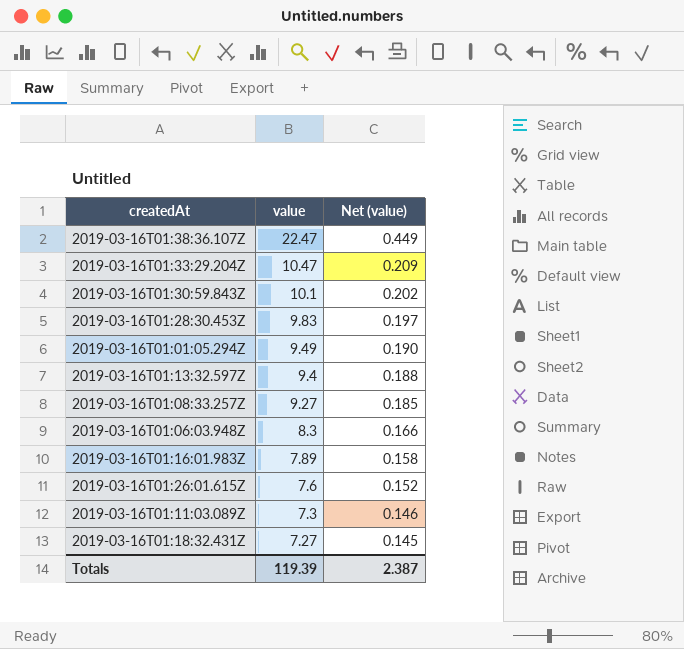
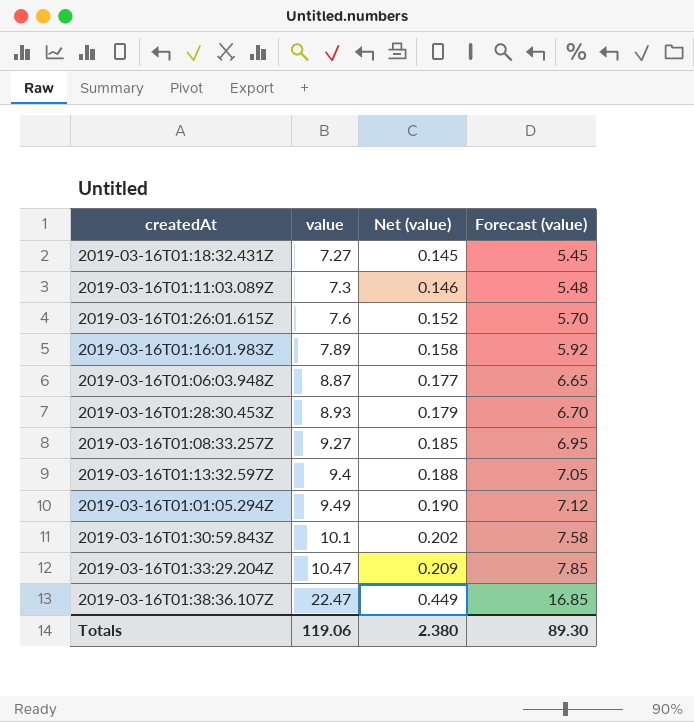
row order: value descending -> value ascending
column Forecast (value) | formula: none -> [value] * 0.75
2019-03-16T01:06:03.948Z | value: 8.3 -> 8.87
2019-03-16T01:06:03.948Z | Net (value): 0.166 -> 0.177
2019-03-16T01:28:30.453Z | value: 9.83 -> 8.93
2019-03-16T01:28:30.453Z | Net (value): 0.197 -> 0.179
Totals | value: 119.39 -> 119.06
Totals | Net (value): 2.387 -> 2.380

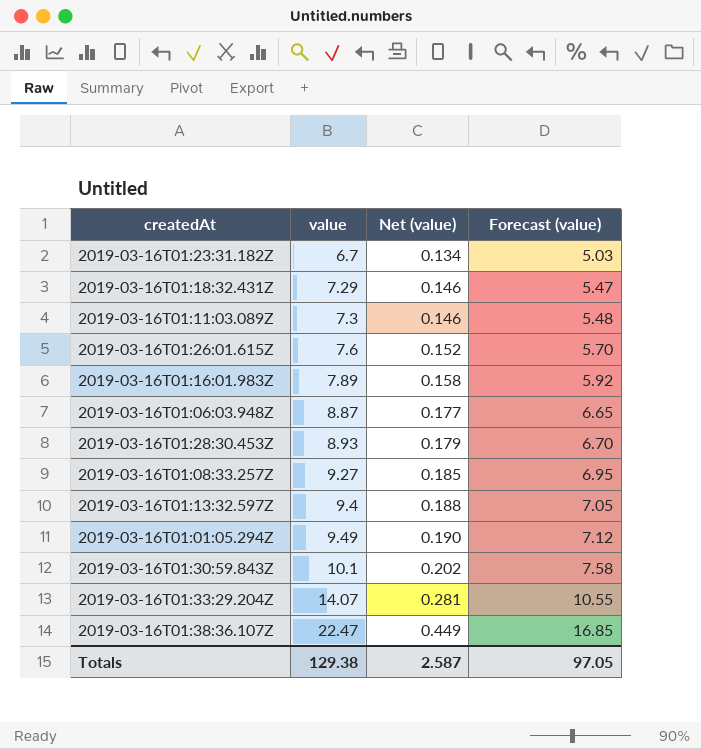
row 2019-03-16T01:23:31.182Z: none -> 6.7 | 0.134 | 5.03
2019-03-16T01:18:32.431Z | value: 7.27 -> 7.29
2019-03-16T01:18:32.431Z | Net (value): 0.145 -> 0.146
2019-03-16T01:18:32.431Z | Forecast (value): 5.45 -> 5.47
2019-03-16T01:33:29.204Z | value: 10.47 -> 14.07
2019-03-16T01:33:29.204Z | Net (value): 0.209 -> 0.281
2019-03-16T01:33:29.204Z | Forecast (value): 7.85 -> 10.55
Totals | value: 119.06 -> 129.38
Totals | Net (value): 2.380 -> 2.587
Totals | Forecast (value): 89.30 -> 97.05

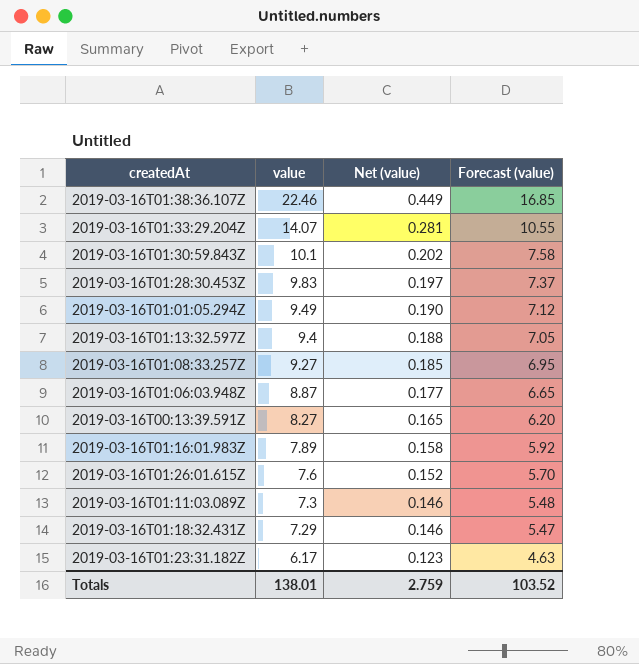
row order: value ascending -> value descending
2019-03-16T01:38:36.107Z | value: 22.47 -> 22.46
2019-03-16T01:28:30.453Z | value: 8.93 -> 9.83
2019-03-16T01:28:30.453Z | Net (value): 0.179 -> 0.197
2019-03-16T01:28:30.453Z | Forecast (value): 6.70 -> 7.37
row 2019-03-16T00:13:39.591Z: none -> 8.27 | 0.165 | 6.20
2019-03-16T01:23:31.182Z | value: 6.7 -> 6.17
2019-03-16T01:23:31.182Z | Net (value): 0.134 -> 0.123
2019-03-16T01:23:31.182Z | Forecast (value): 5.03 -> 4.63
Totals | value: 129.38 -> 138.01
Totals | Net (value): 2.587 -> 2.759
Totals | Forecast (value): 97.05 -> 103.52

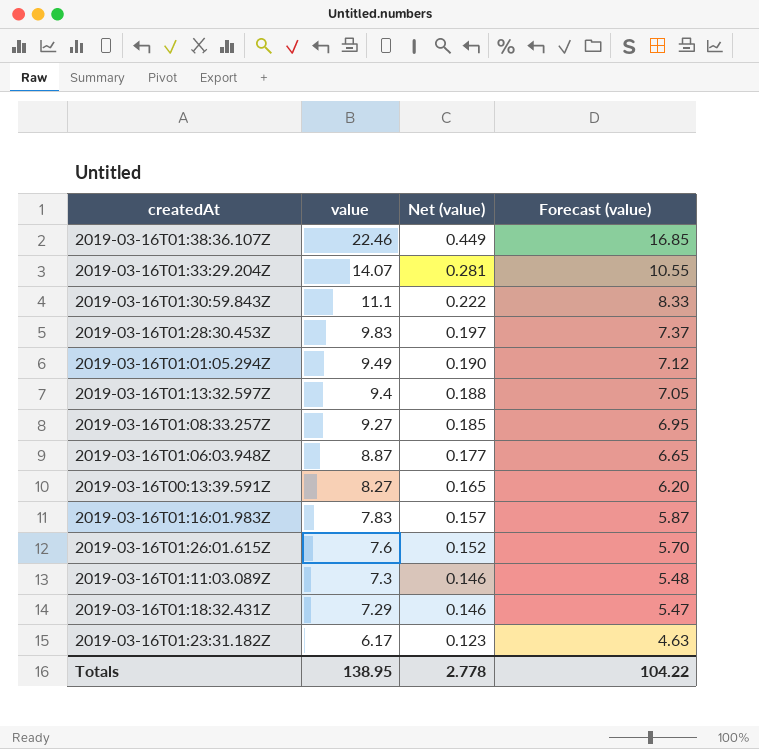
2019-03-16T01:30:59.843Z | value: 10.1 -> 11.1
2019-03-16T01:30:59.843Z | Net (value): 0.202 -> 0.222
2019-03-16T01:30:59.843Z | Forecast (value): 7.58 -> 8.33
2019-03-16T01:16:01.983Z | value: 7.89 -> 7.83
2019-03-16T01:16:01.983Z | Net (value): 0.158 -> 0.157
2019-03-16T01:16:01.983Z | Forecast (value): 5.92 -> 5.87
Totals | value: 138.01 -> 138.95
Totals | Net (value): 2.759 -> 2.778
Totals | Forecast (value): 103.52 -> 104.22

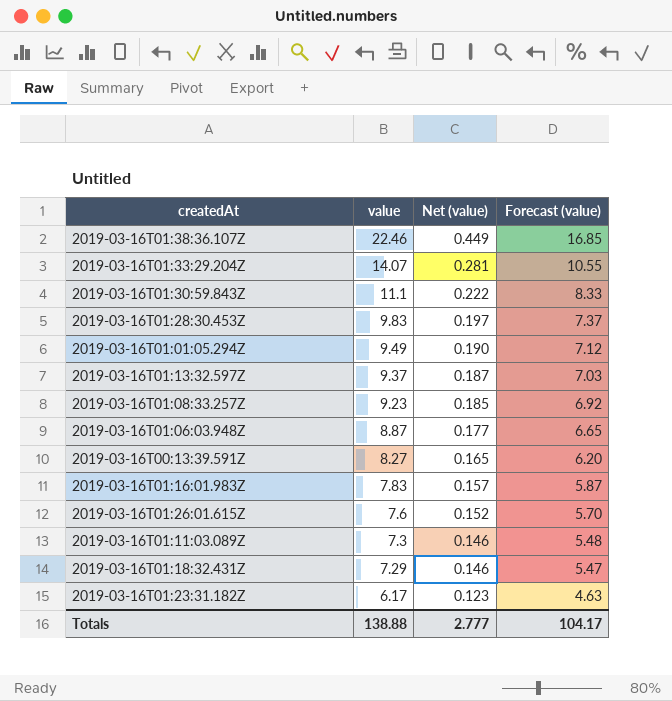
2019-03-16T01:13:32.597Z | value: 9.4 -> 9.37
2019-03-16T01:13:32.597Z | Net (value): 0.188 -> 0.187
2019-03-16T01:13:32.597Z | Forecast (value): 7.05 -> 7.03
2019-03-16T01:08:33.257Z | value: 9.27 -> 9.23
2019-03-16T01:08:33.257Z | Forecast (value): 6.95 -> 6.92
Totals | value: 138.95 -> 138.88
Totals | Net (value): 2.778 -> 2.777
Totals | Forecast (value): 104.22 -> 104.17

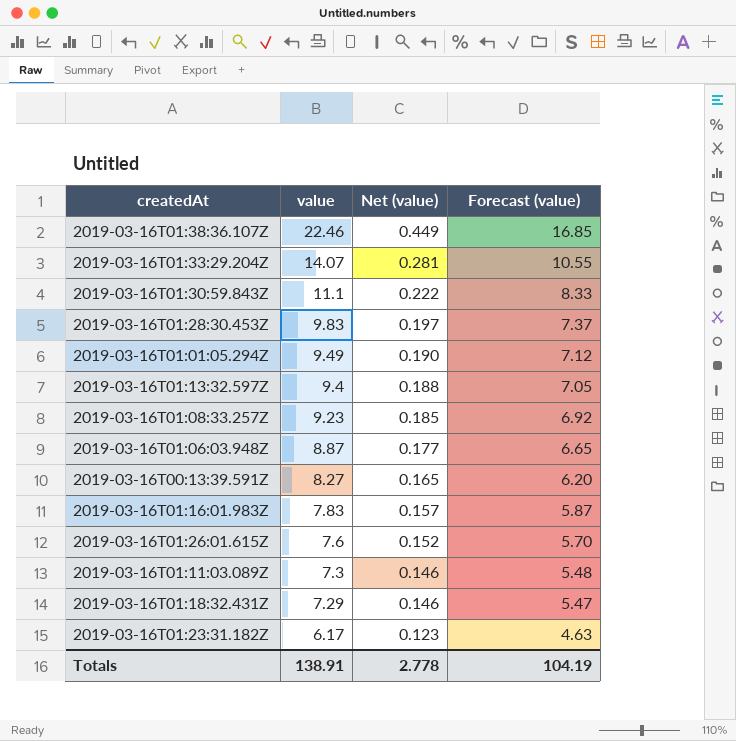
2019-03-16T01:13:32.597Z | value: 9.37 -> 9.4
2019-03-16T01:13:32.597Z | Net (value): 0.187 -> 0.188
2019-03-16T01:13:32.597Z | Forecast (value): 7.03 -> 7.05
Totals | value: 138.88 -> 138.91
Totals | Net (value): 2.777 -> 2.778
Totals | Forecast (value): 104.17 -> 104.19

